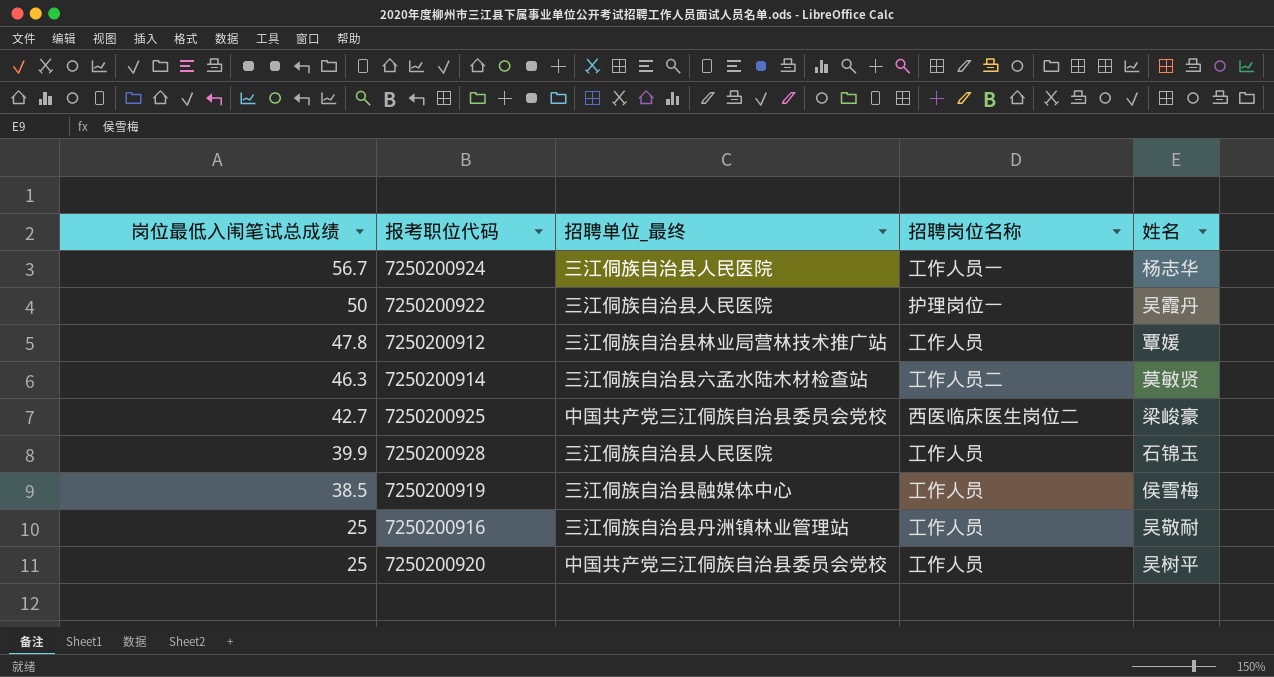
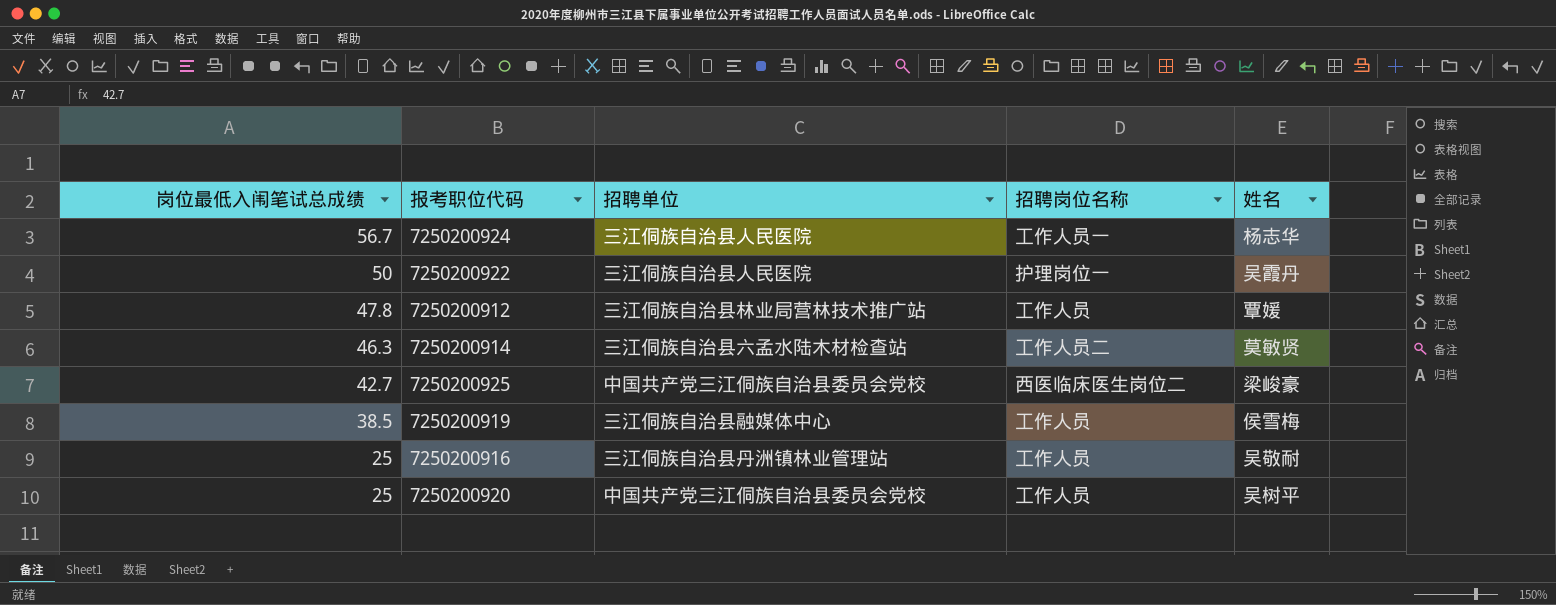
column name: 招聘单位_最终 -> 招聘单位
row 7250200928: 39.9 | 三江侗族自治县人民医院 | 工作人员 | 石锦玉 -> none

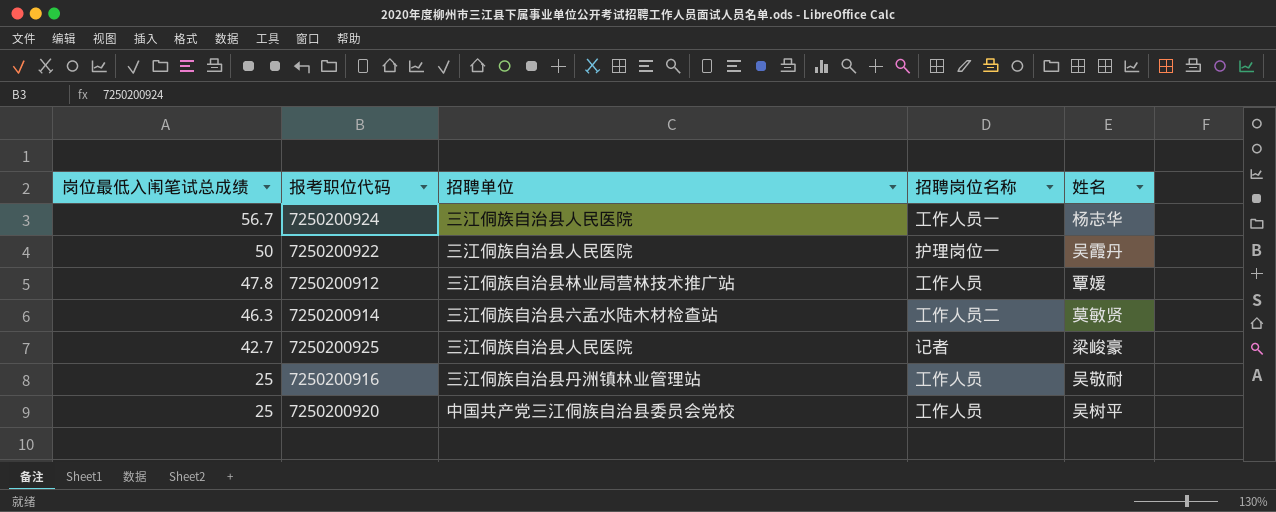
row 7250200919: 38.5 | 三江侗族自治县融媒体中心 | 工作人员 | 侯雪梅 -> none
7250200925 | 招聘单位: 中国共产党三江侗族自治县委员会党校 -> 三江侗族自治县人民医院
7250200925 | 招聘岗位名称: 西医临床医生岗位二 -> 记者

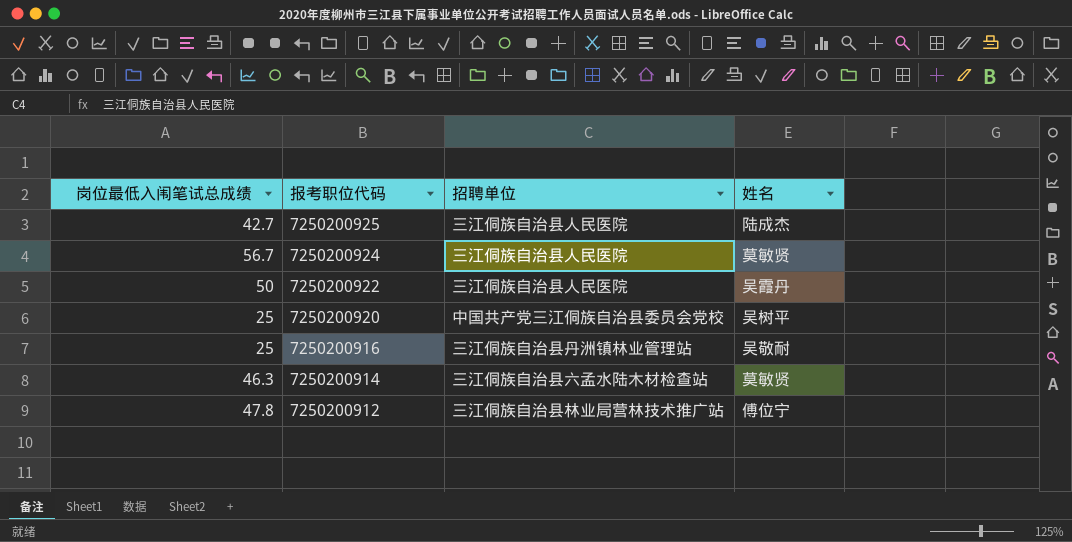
row order: 岗位最低入闱笔试总成绩 descending -> 报考职位代码 descending
column 招聘岗位名称 | position: 4 -> none
7250200925 | 姓名: 梁峻豪 -> 陆成杰
7250200924 | 姓名: 杨志华 -> 莫敏贤
7250200912 | 姓名: 覃媛 -> 傅位宁

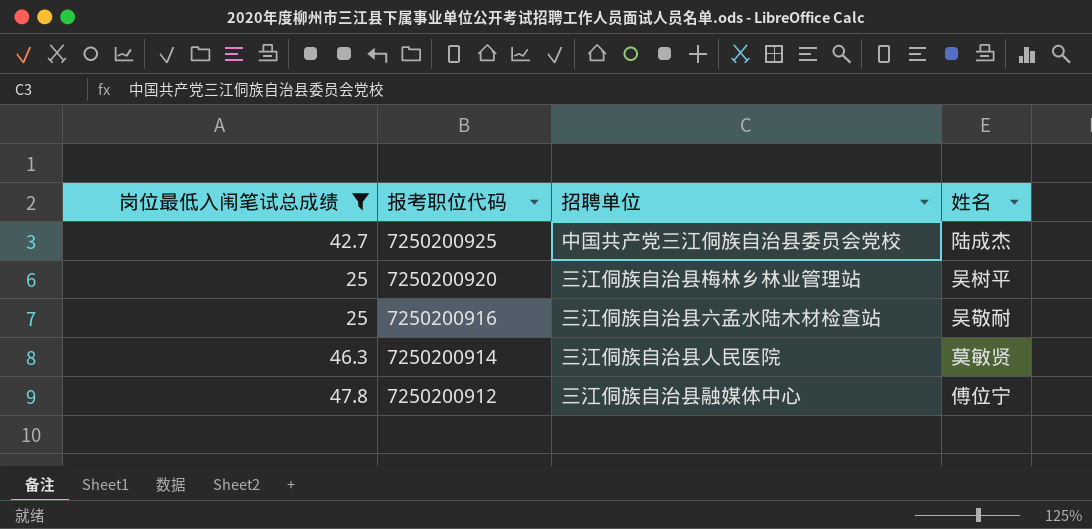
filter: none -> 岗位最低入闱笔试总成绩 <= 47.8
7250200925 | 招聘单位: 三江侗族自治县人民医院 -> 中国共产党三江侗族自治县委员会党校
7250200920 | 招聘单位: 中国共产党三江侗族自治县委员会党校 -> 三江侗族自治县梅林乡林业管理站
7250200916 | 招聘单位: 三江侗族自治县丹洲镇林业管理站 -> 三江侗族自治县六孟水陆木材检查站
7250200914 | 招聘单位: 三江侗族自治县六孟水陆木材检查站 -> 三江侗族自治县人民医院
7250200912 | 招聘单位: 三江侗族自治县林业局营林技术推广站 -> 三江侗族自治县融媒体中心

